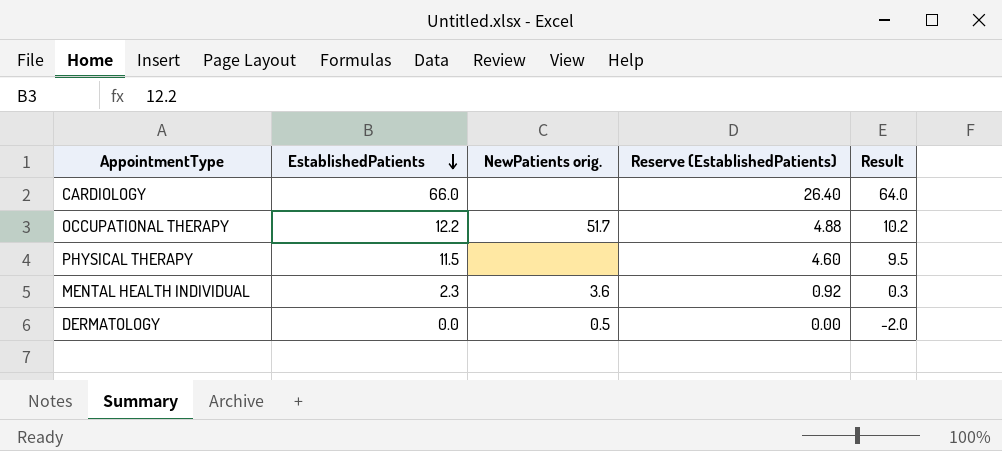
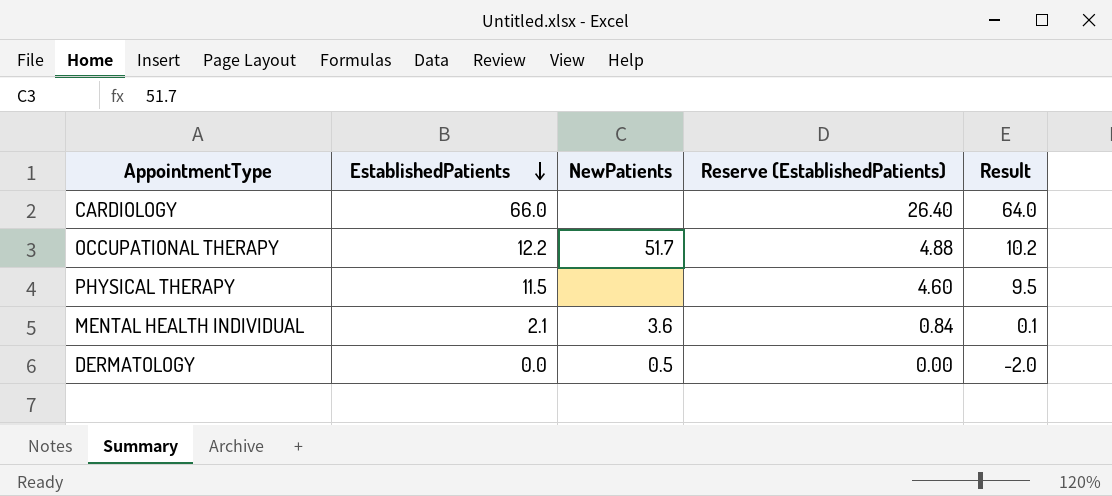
column name: NewPatients orig. -> NewPatients
MENTAL HEALTH INDIVIDUAL | EstablishedPatients: 2.3 -> 2.1
MENTAL HEALTH INDIVIDUAL | Reserve (EstablishedPatients): 0.92 -> 0.84
MENTAL HEALTH INDIVIDUAL | Result: 0.3 -> 0.1

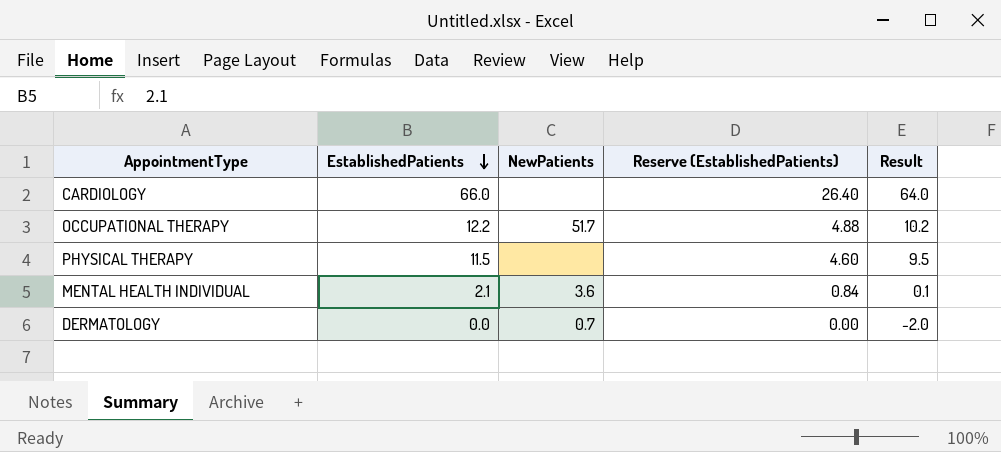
DERMATOLOGY | NewPatients: 0.5 -> 0.7

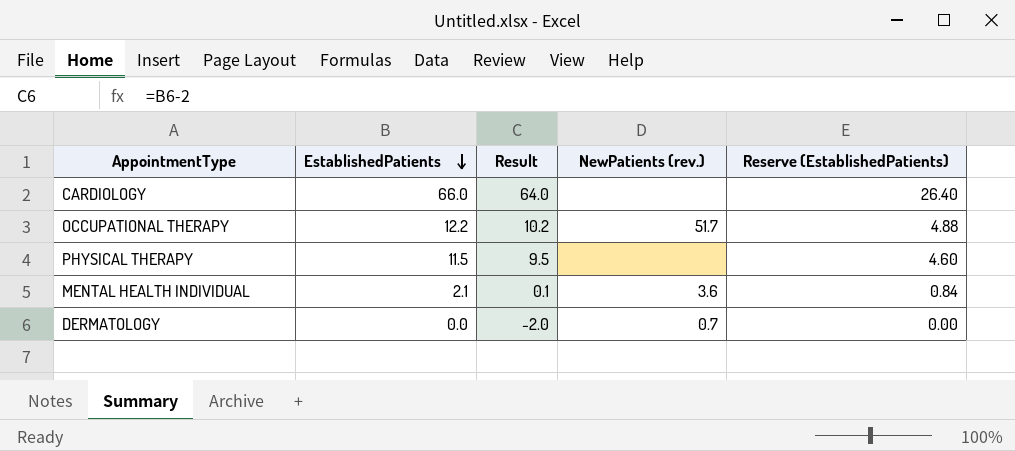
column Result | position: 5 -> 3
column name: NewPatients -> NewPatients (rev.)

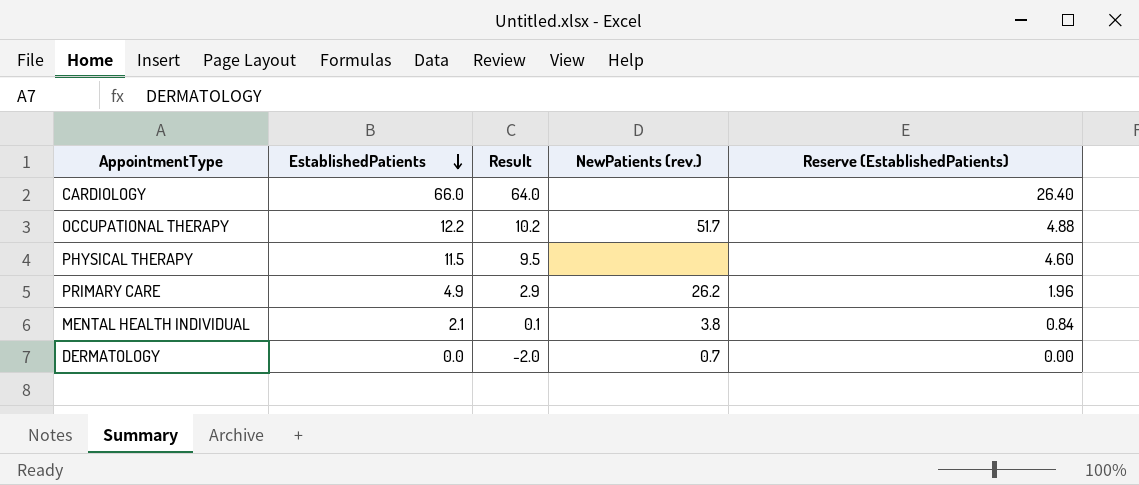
row PRIMARY CARE: none -> 4.9 | 2.9 | 26.2 | 1.96
MENTAL HEALTH INDIVIDUAL | NewPatients (rev.): 3.6 -> 3.8

